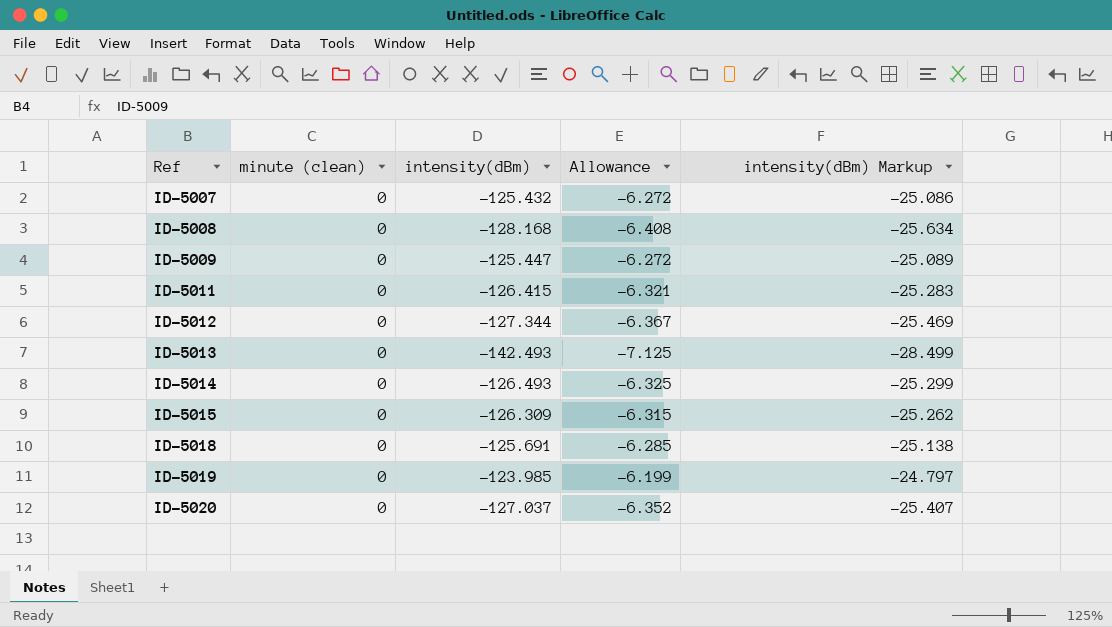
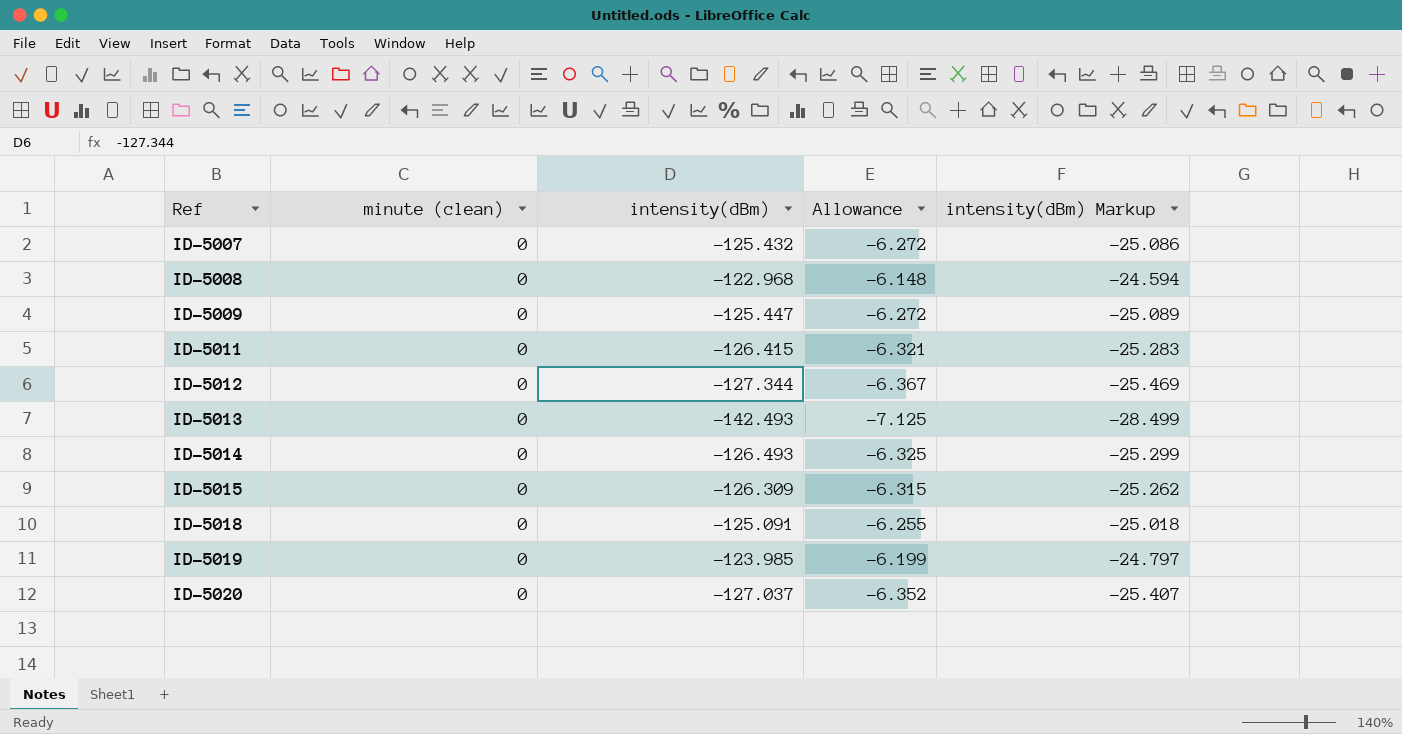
ID-5008 | intensity(dBm): -128.168 -> -122.968
ID-5008 | Allowance: -6.408 -> -6.148
ID-5008 | intensity(dBm) Markup: -25.634 -> -24.594
ID-5018 | intensity(dBm): -125.691 -> -125.091
ID-5018 | Allowance: -6.285 -> -6.255
ID-5018 | intensity(dBm) Markup: -25.138 -> -25.018

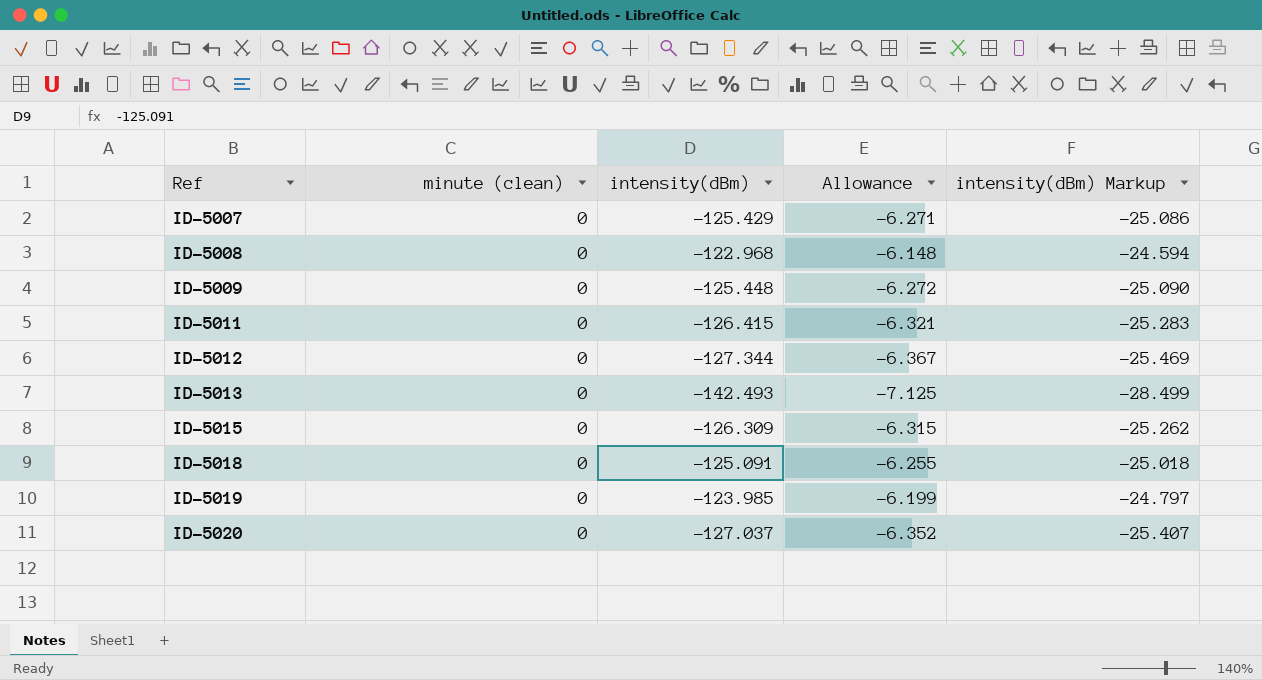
row ID-5014: 0 | -126.493 | -6.325 | -25.299 -> none
ID-5007 | intensity(dBm): -125.432 -> -125.429
ID-5007 | Allowance: -6.272 -> -6.271
ID-5009 | intensity(dBm): -125.447 -> -125.448
ID-5009 | intensity(dBm) Markup: -25.089 -> -25.090

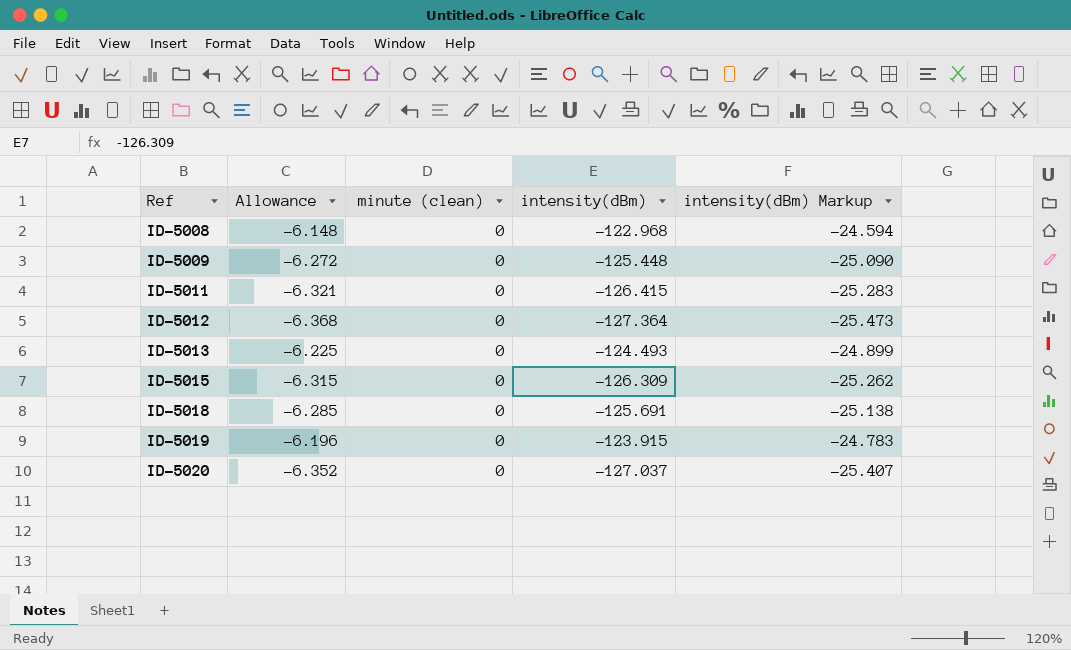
column Allowance | position: 4 -> 2
row ID-5007: 0 | -125.429 | -6.271 | -25.086 -> none
ID-5012 | Allowance: -6.367 -> -6.368
ID-5012 | intensity(dBm): -127.344 -> -127.364
ID-5012 | intensity(dBm) Markup: -25.469 -> -25.473
ID-5013 | Allowance: -7.125 -> -6.225
ID-5013 | intensity(dBm): -142.493 -> -124.493
ID-5013 | intensity(dBm) Markup: -28.499 -> -24.899
ID-5018 | Allowance: -6.255 -> -6.285
ID-5018 | intensity(dBm): -125.091 -> -125.691
ID-5018 | intensity(dBm) Markup: -25.018 -> -25.138
ID-5019 | Allowance: -6.199 -> -6.196
ID-5019 | intensity(dBm): -123.985 -> -123.915
ID-5019 | intensity(dBm) Markup: -24.797 -> -24.783

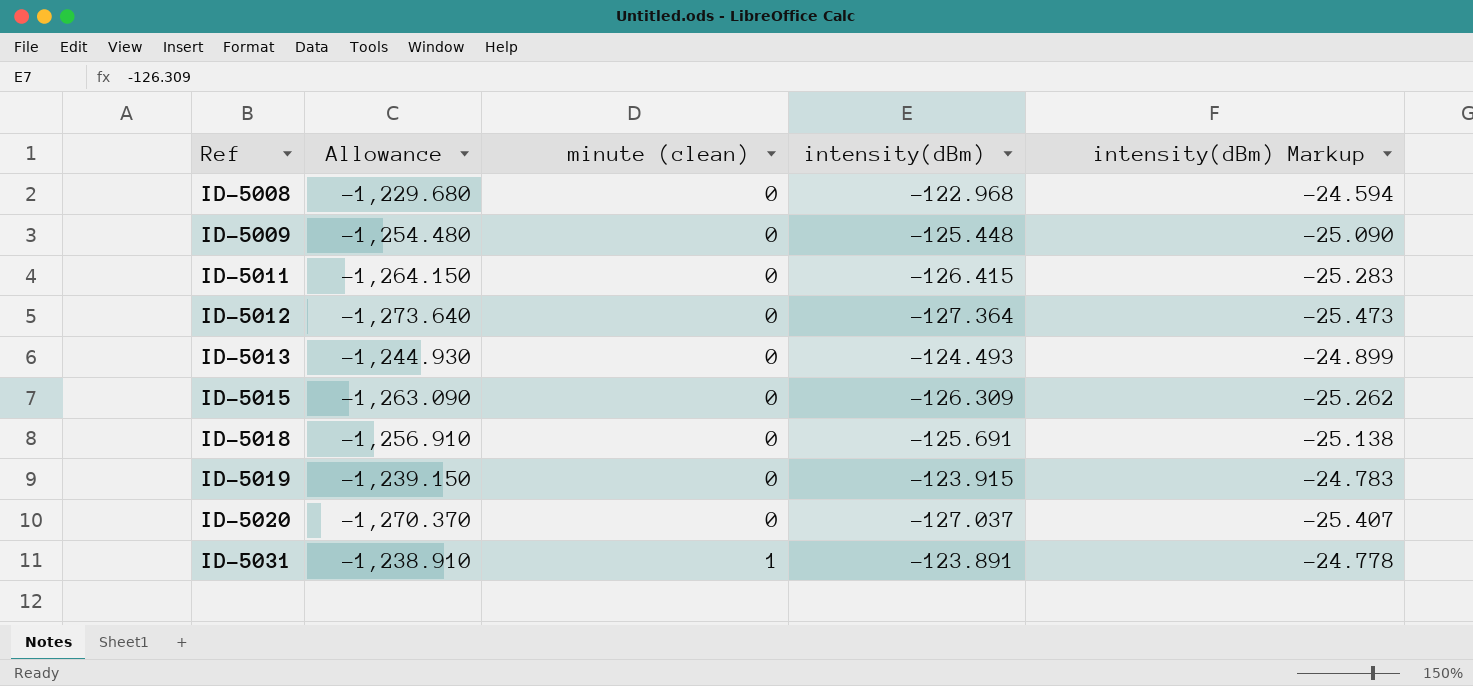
column Allowance | formula: [intensity(dBm)] * 0.05 -> [intensity(dBm)] * 10
row ID-5031: none -> -1,238.910 | 1 | -123.891 | -24.778

